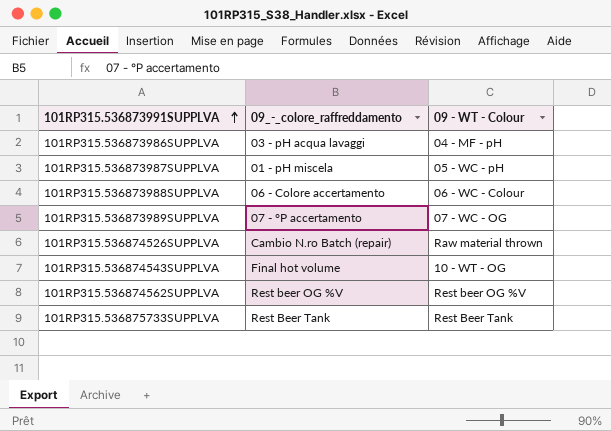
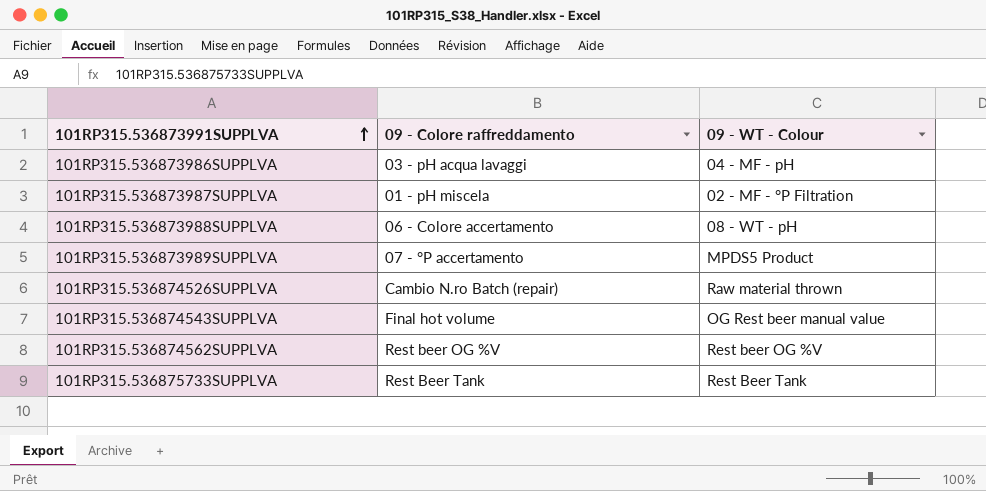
column name: 09_-_colore_raffreddamento -> 09 - Colore raffreddamento
101RP315.536873987SUPPLVA | 09 - WT - Colour: 05 - WC - pH -> 02 - MF - °P Filtration
101RP315.536873988SUPPLVA | 09 - WT - Colour: 06 - WC - Colour -> 08 - WT - pH
101RP315.536873989SUPPLVA | 09 - WT - Colour: 07 - WC - OG -> MPDS5 Product
101RP315.536874543SUPPLVA | 09 - WT - Colour: 10 - WT - OG -> OG Rest beer manual value

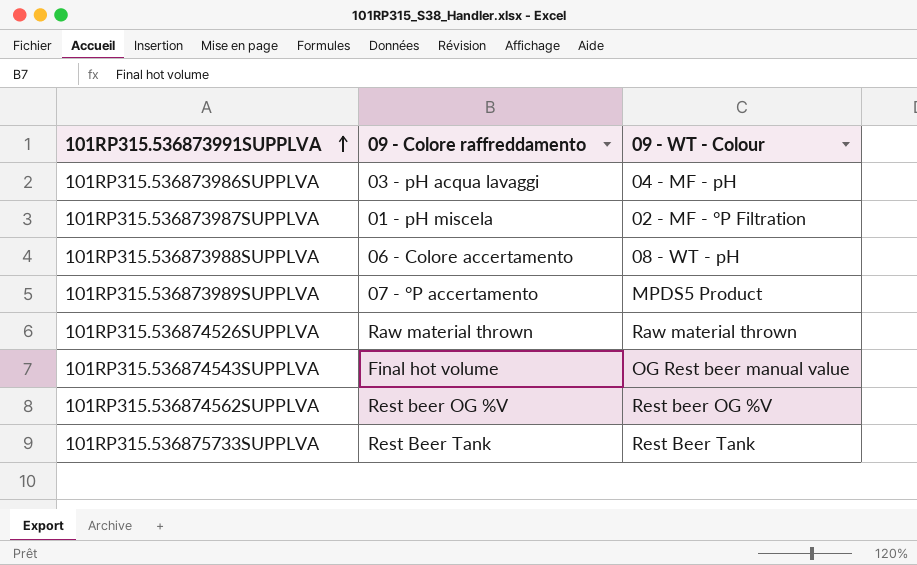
101RP315.536874526SUPPLVA | 09 - Colore raffreddamento: Cambio N.ro Batch (repair) -> Raw material thrown

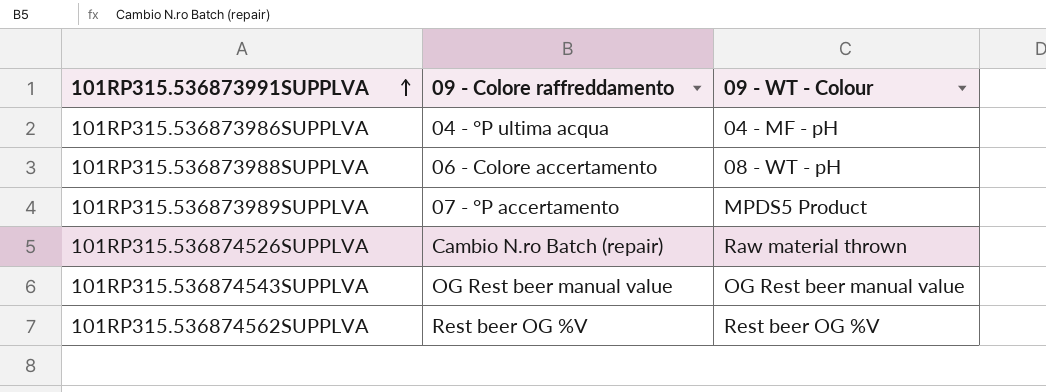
row 101RP315.536873987SUPPLVA: 01 - pH miscela | 02 - MF - °P Filtration -> none
row 101RP315.536875733SUPPLVA: Rest Beer Tank | Rest Beer Tank -> none
101RP315.536873986SUPPLVA | 09 - Colore raffreddamento: 03 - pH acqua lavaggi -> 04 - °P ultima acqua
101RP315.536874526SUPPLVA | 09 - Colore raffreddamento: Raw material thrown -> Cambio N.ro Batch (repair)
101RP315.536874543SUPPLVA | 09 - Colore raffreddamento: Final hot volume -> OG Rest beer manual value

